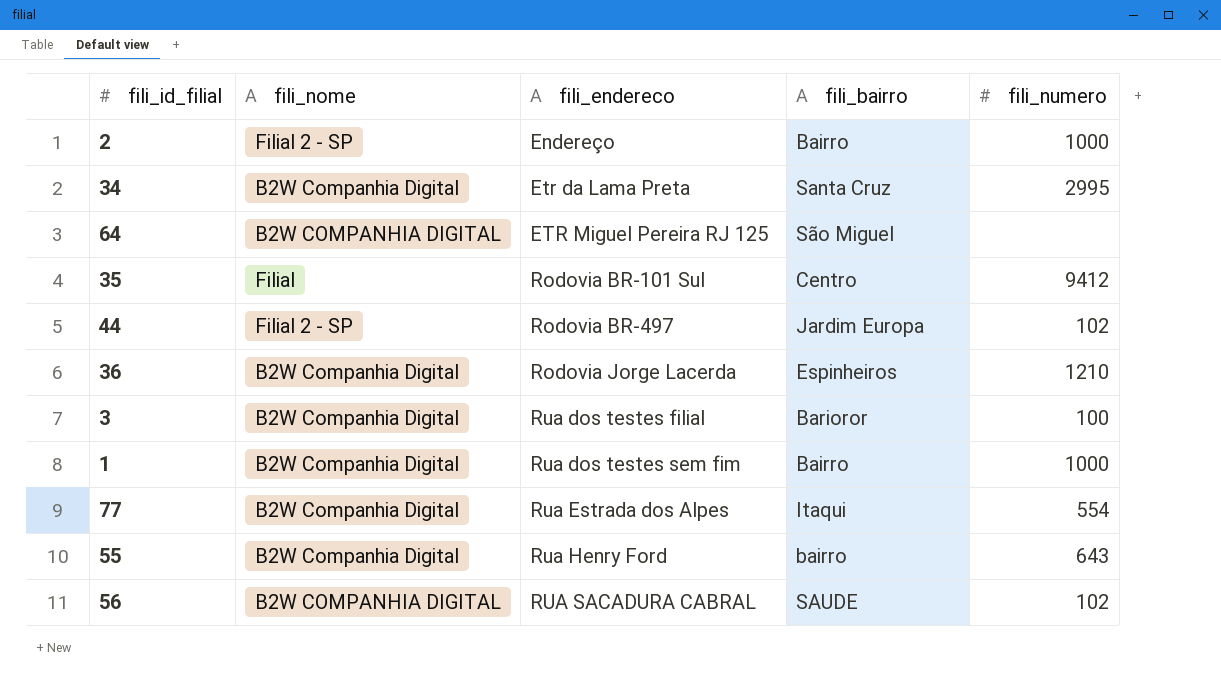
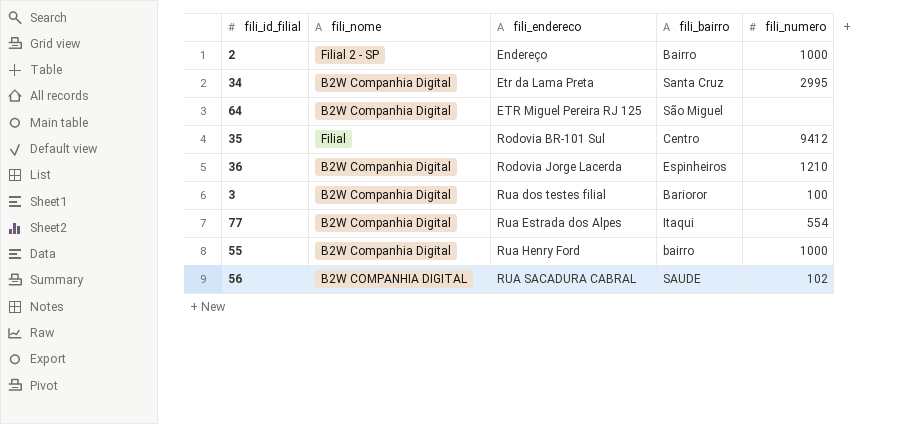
row 44: Filial 2 - SP | Rodovia BR-497 | Jardim Europa | 102 -> none
row 1: B2W Companhia Digital | Rua dos testes sem fim | Bairro | 1000 -> none
64 | fili_nome: B2W COMPANHIA DIGITAL -> B2W Companhia Digital
55 | fili_numero: 643 -> 1000

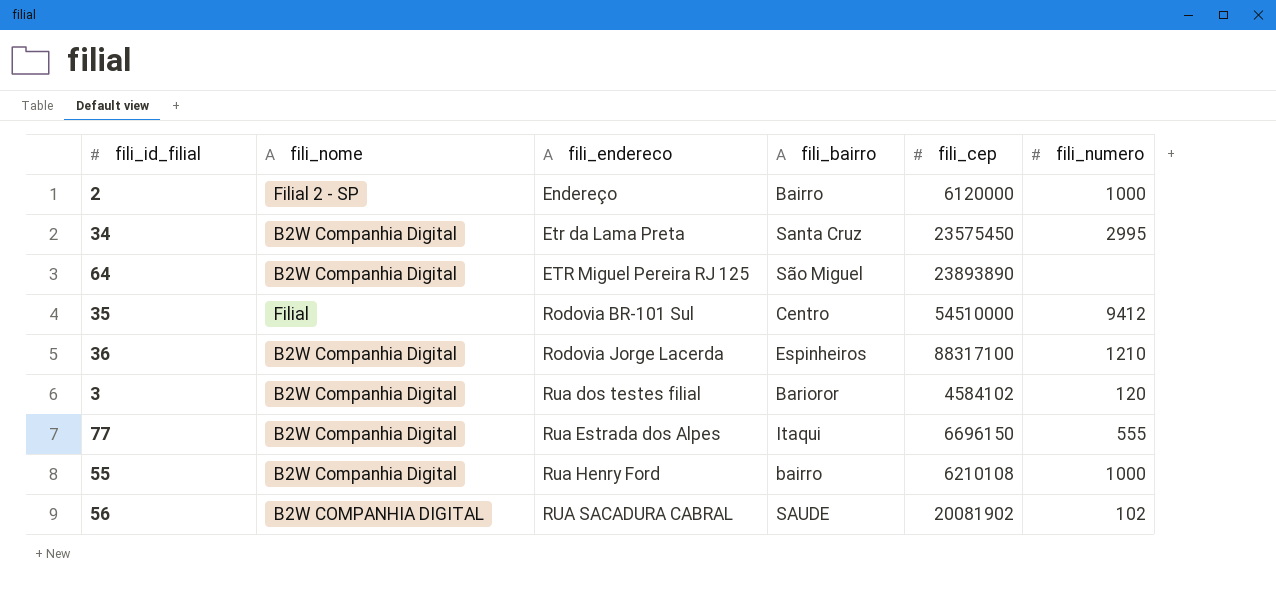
column fili_cep | position: none -> 5
3 | fili_numero: 100 -> 120
77 | fili_numero: 554 -> 555

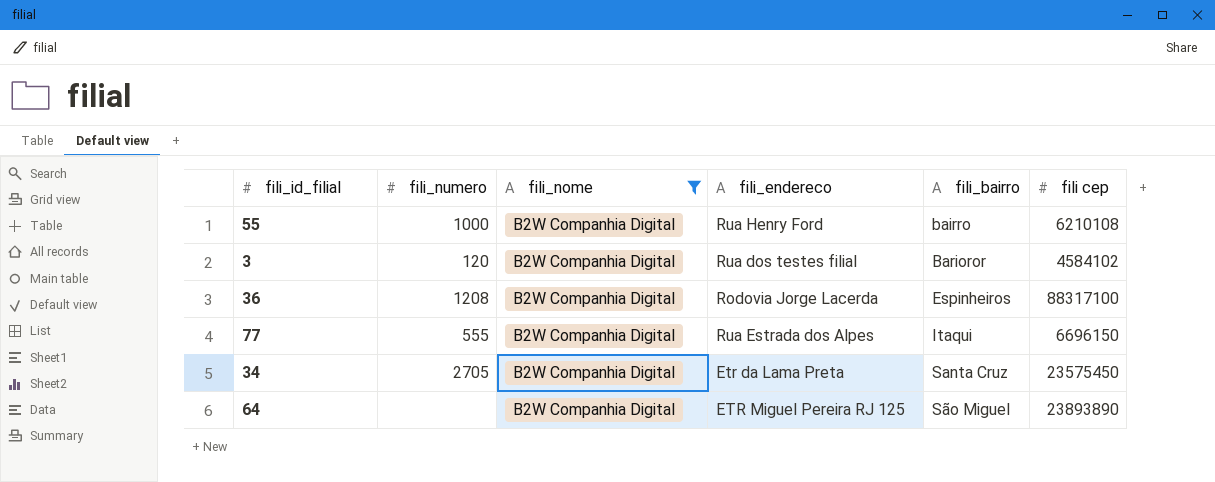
filter: none -> fili_nome = B2W Companhia Digital
row order: fili_endereco ascending -> fili_bairro ascending
column fili_numero | position: 6 -> 2
column name: fili_cep -> fili cep
36 | fili_numero: 1210 -> 1208
34 | fili_numero: 2995 -> 2705

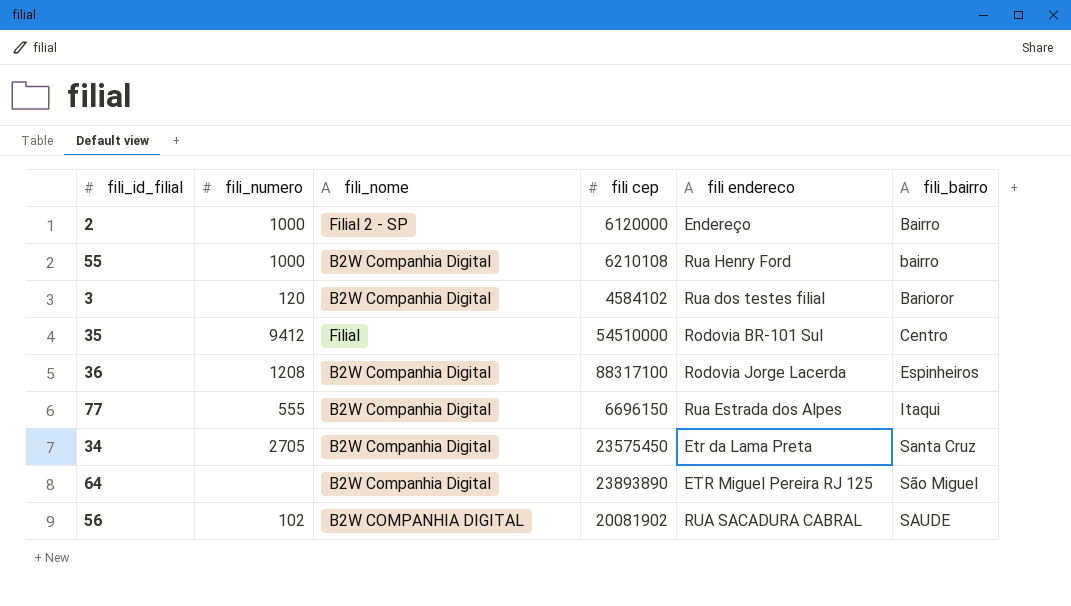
filter: fili_nome = B2W Companhia Digital -> none
column fili cep | position: 6 -> 4
column name: fili_endereco -> fili endereco

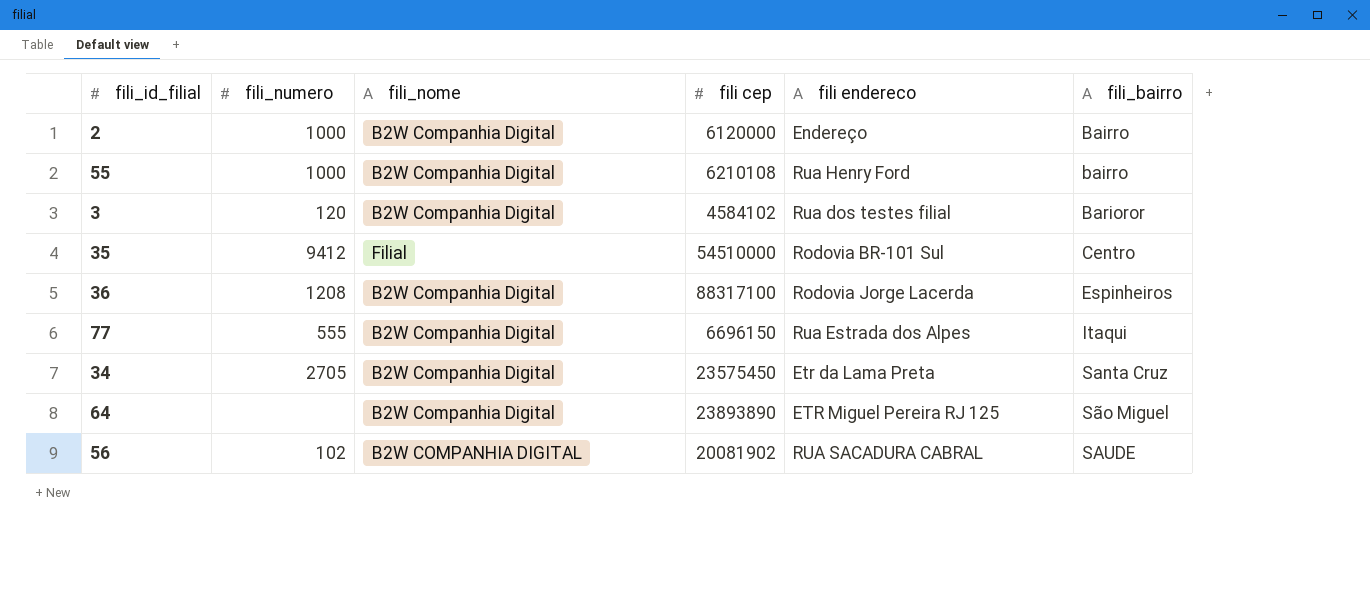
2 | fili_nome: Filial 2 - SP -> B2W Companhia Digital

